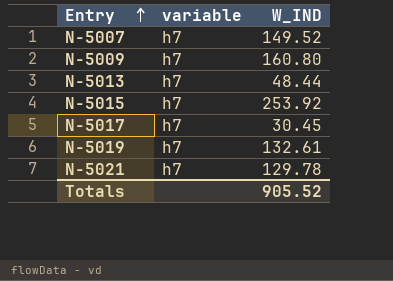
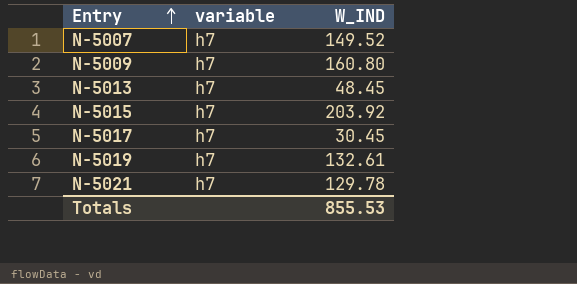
N-5013 | W_IND: 48.44 -> 48.45
N-5015 | W_IND: 253.92 -> 203.92
Totals | W_IND: 905.52 -> 855.53

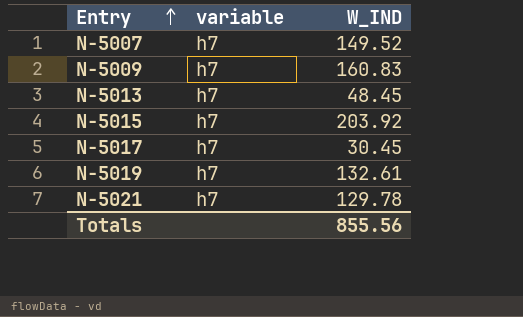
N-5009 | W_IND: 160.80 -> 160.83
Totals | W_IND: 855.53 -> 855.56

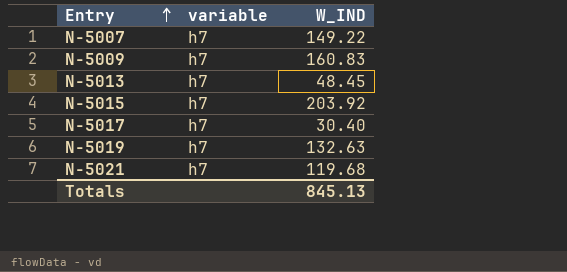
N-5007 | W_IND: 149.52 -> 149.22
N-5017 | W_IND: 30.45 -> 30.40
N-5019 | W_IND: 132.61 -> 132.63
N-5021 | W_IND: 129.78 -> 119.68
Totals | W_IND: 855.56 -> 845.13

